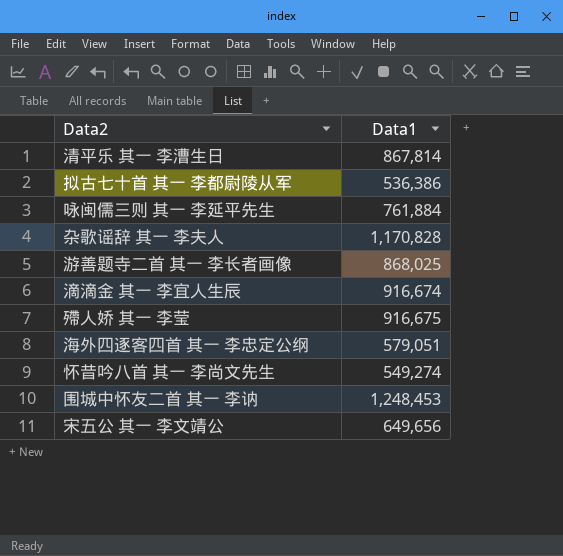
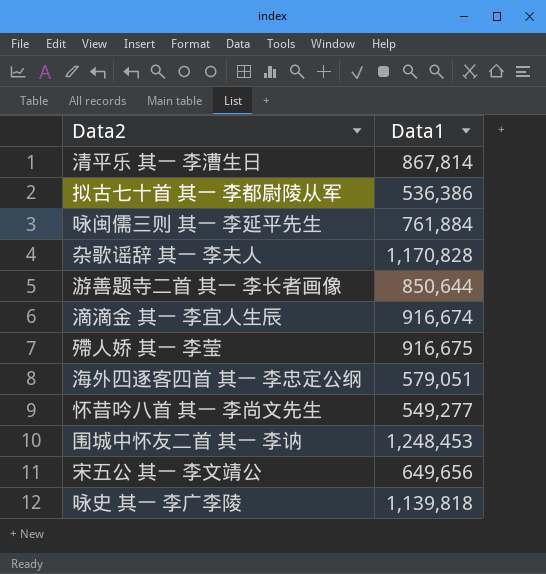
游善题寺二首 其一 李长者画像 | Data1: 868,025 -> 850,644
怀昔吟八首 其一 李尚文先生 | Data1: 549,274 -> 549,277
row 咏史 其一 李广李陵: none -> 1,139,818

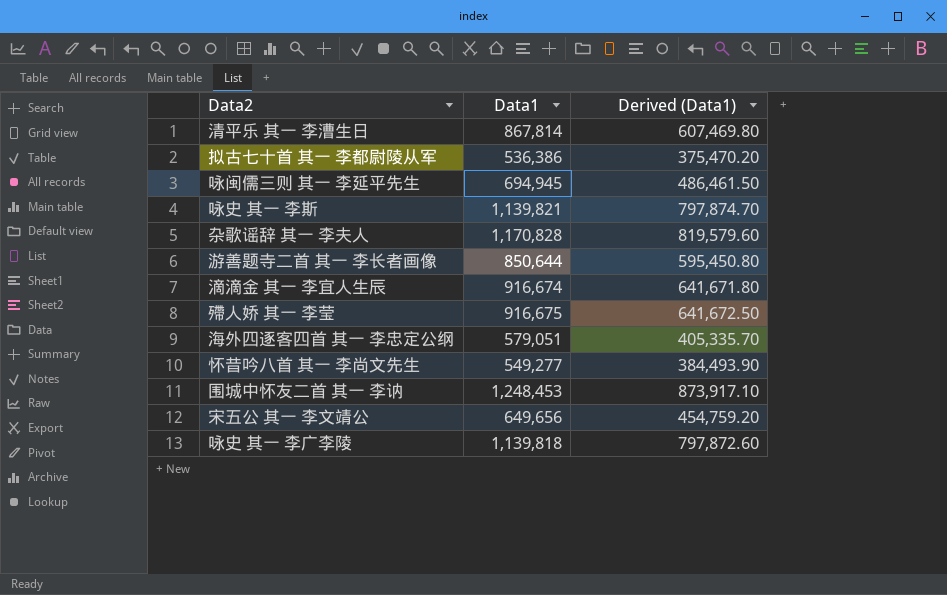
column Derived (Data1) | formula: none -> [Data1] * 0.7
咏闽儒三则 其一 李延平先生 | Data1: 761,884 -> 694,945
row 咏史 其一 李斯: none -> 1,139,821 | 797,874.70

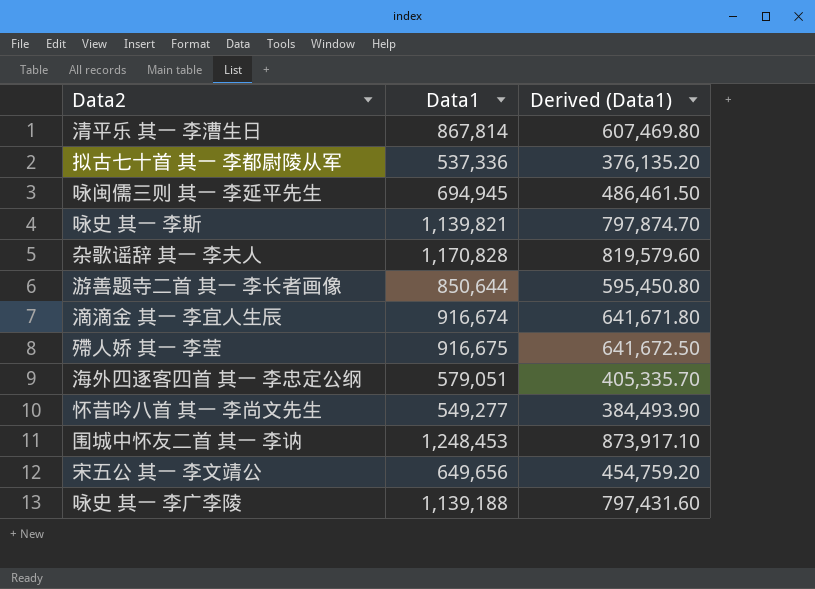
拟古七十首 其一 李都尉陵从军 | Data1: 536,386 -> 537,336
拟古七十首 其一 李都尉陵从军 | Derived (Data1): 375,470.20 -> 376,135.20
咏史 其一 李广李陵 | Data1: 1,139,818 -> 1,139,188
咏史 其一 李广李陵 | Derived (Data1): 797,872.60 -> 797,431.60

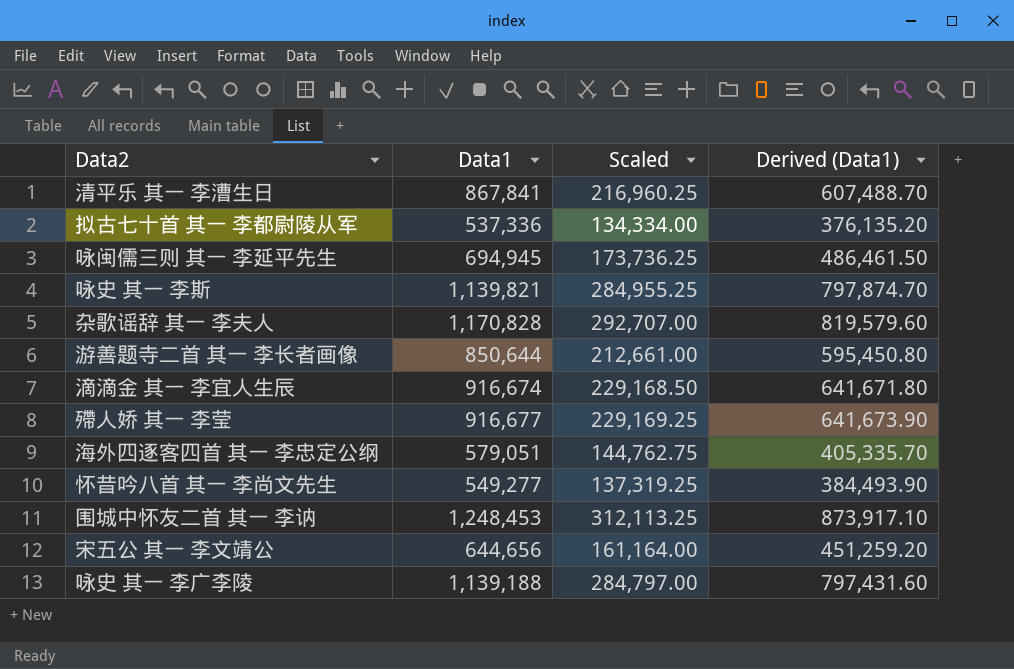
column Scaled | formula: none -> [Data1] * 0.25
清平乐 其一 李漕生日 | Data1: 867,814 -> 867,841
清平乐 其一 李漕生日 | Derived (Data1): 607,469.80 -> 607,488.70
殢人娇 其一 李莹 | Data1: 916,675 -> 916,677
殢人娇 其一 李莹 | Derived (Data1): 641,672.50 -> 641,673.90
宋五公 其一 李文靖公 | Data1: 649,656 -> 644,656
宋五公 其一 李文靖公 | Derived (Data1): 454,759.20 -> 451,259.20

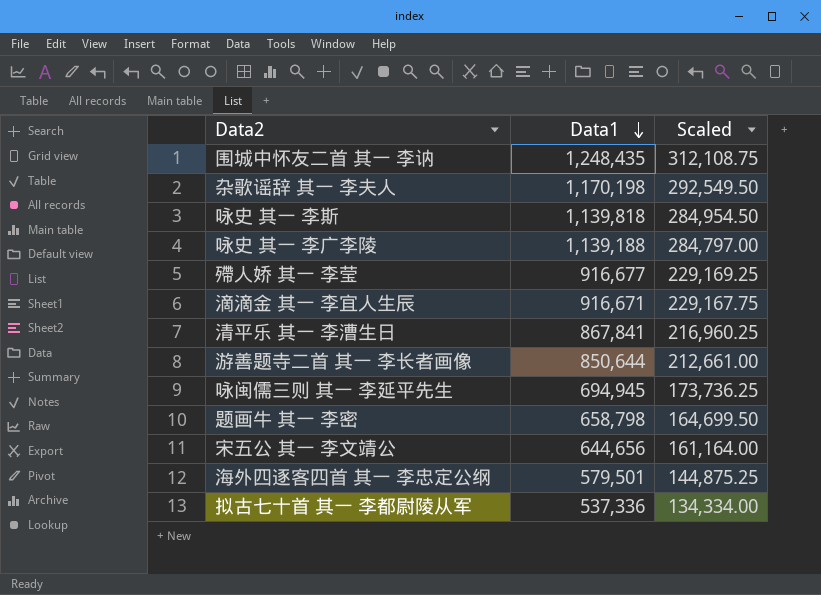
row order: none -> Data1 descending
column Derived (Data1) | formula: [Data1] * 0.7 -> none
row 怀昔吟八首 其一 李尚文先生: 549,277 | 137,319.25 | 384,493.90 -> none
围城中怀友二首 其一 李讷 | Data1: 1,248,453 -> 1,248,435
围城中怀友二首 其一 李讷 | Scaled: 312,113.25 -> 312,108.75
杂歌谣辞 其一 李夫人 | Data1: 1,170,828 -> 1,170,198
杂歌谣辞 其一 李夫人 | Scaled: 292,707.00 -> 292,549.50
咏史 其一 李斯 | Data1: 1,139,821 -> 1,139,818
咏史 其一 李斯 | Scaled: 284,955.25 -> 284,954.50
滴滴金 其一 李宜人生辰 | Data1: 916,674 -> 916,671
滴滴金 其一 李宜人生辰 | Scaled: 229,168.50 -> 229,167.75
row 题画牛 其一 李密: none -> 658,798 | 164,699.50
海外四逐客四首 其一 李忠定公纲 | Data1: 579,051 -> 579,501
海外四逐客四首 其一 李忠定公纲 | Scaled: 144,762.75 -> 144,875.25

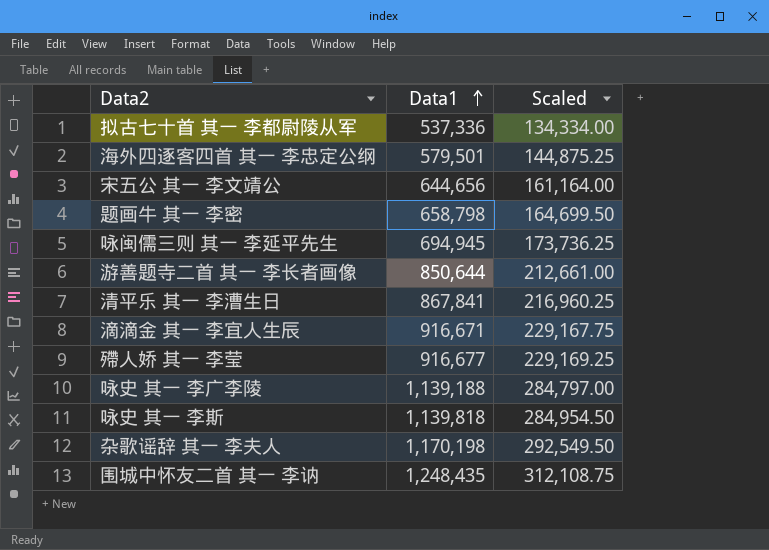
row order: Data1 descending -> Data1 ascending

